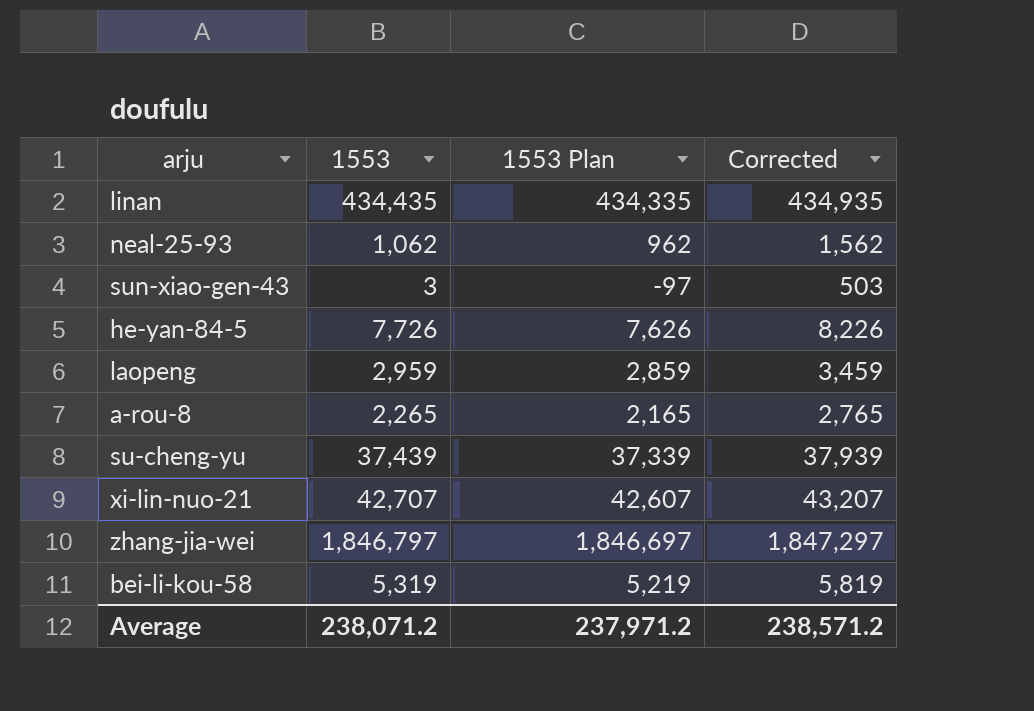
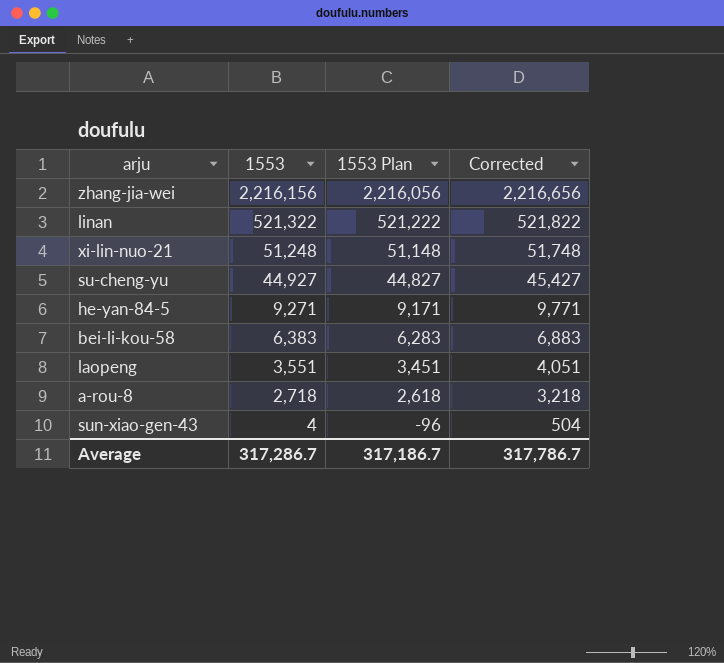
row order: none -> 1553 descending
row neal-25-93: 1,062 | 962 | 1,562 -> none
zhang-jia-wei | 1553: 1,846,797 -> 2,216,156
zhang-jia-wei | 1553 Plan: 1,846,697 -> 2,216,056
zhang-jia-wei | Corrected: 1,847,297 -> 2,216,656
linan | 1553: 434,435 -> 521,322
linan | 1553 Plan: 434,335 -> 521,222
linan | Corrected: 434,935 -> 521,822
xi-lin-nuo-21 | 1553: 42,707 -> 51,248
xi-lin-nuo-21 | 1553 Plan: 42,607 -> 51,148
xi-lin-nuo-21 | Corrected: 43,207 -> 51,748
su-cheng-yu | 1553: 37,439 -> 44,927
su-cheng-yu | 1553 Plan: 37,339 -> 44,827
su-cheng-yu | Corrected: 37,939 -> 45,427
he-yan-84-5 | 1553: 7,726 -> 9,271
he-yan-84-5 | 1553 Plan: 7,626 -> 9,171
he-yan-84-5 | Corrected: 8,226 -> 9,771
bei-li-kou-58 | 1553: 5,319 -> 6,383
bei-li-kou-58 | 1553 Plan: 5,219 -> 6,283
bei-li-kou-58 | Corrected: 5,819 -> 6,883
laopeng | 1553: 2,959 -> 3,551
laopeng | 1553 Plan: 2,859 -> 3,451
laopeng | Corrected: 3,459 -> 4,051
a-rou-8 | 1553: 2,265 -> 2,718
a-rou-8 | 1553 Plan: 2,165 -> 2,618
a-rou-8 | Corrected: 2,765 -> 3,218
sun-xiao-gen-43 | 1553: 3 -> 4
sun-xiao-gen-43 | 1553 Plan: -97 -> -96
sun-xiao-gen-43 | Corrected: 503 -> 504
Average | 1553: 238,071.2 -> 317,286.7
Average | 1553 Plan: 237,971.2 -> 317,186.7
Average | Corrected: 238,571.2 -> 317,786.7

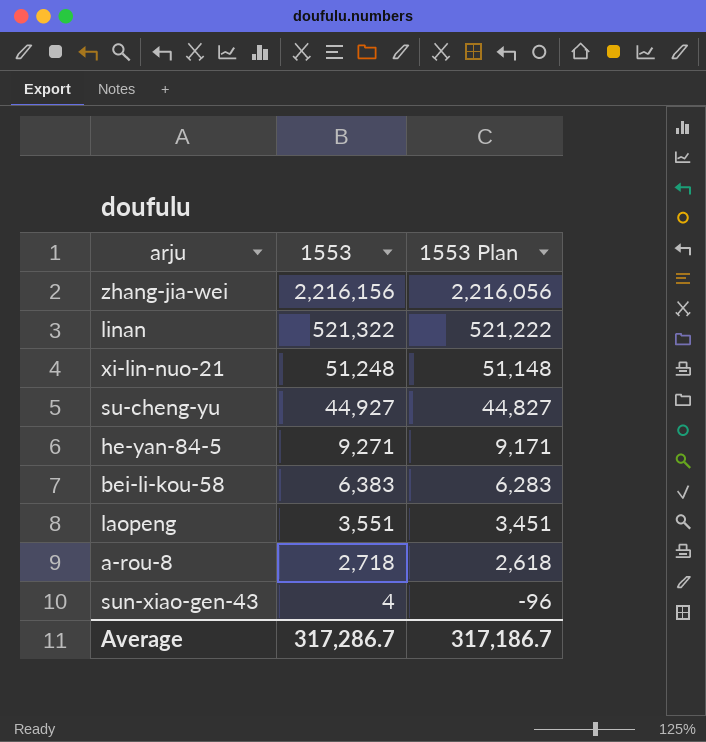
column Corrected | formula: [1553] + 500 -> none

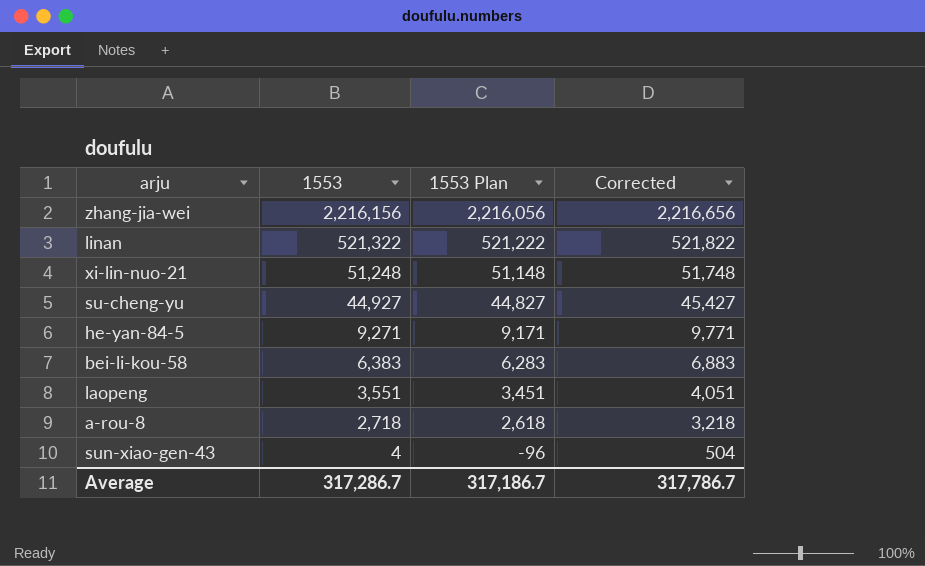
column Corrected | formula: none -> [1553] + 500

